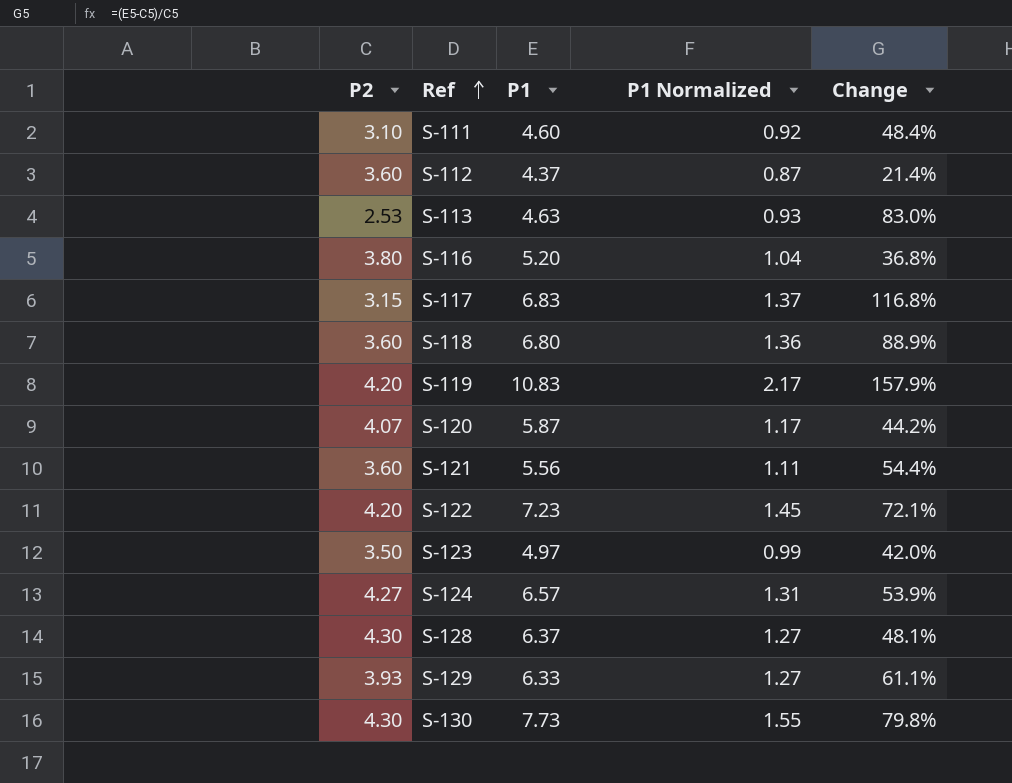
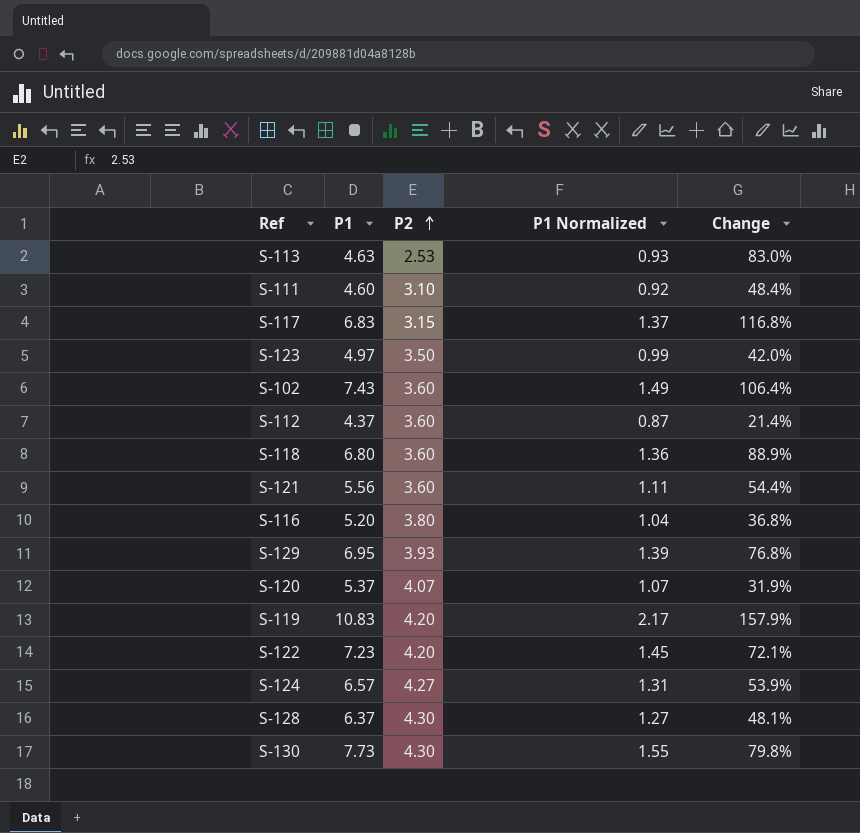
row order: Ref ascending -> P2 ascending
column P2 | position: 1 -> 3
row S-102: none -> 7.43 | 3.60 | 1.49 | 106.4%
S-129 | P1: 6.33 -> 6.95
S-129 | P1 Normalized: 1.27 -> 1.39
S-129 | Change: 61.1% -> 76.8%
S-120 | P1: 5.87 -> 5.37
S-120 | P1 Normalized: 1.17 -> 1.07
S-120 | Change: 44.2% -> 31.9%

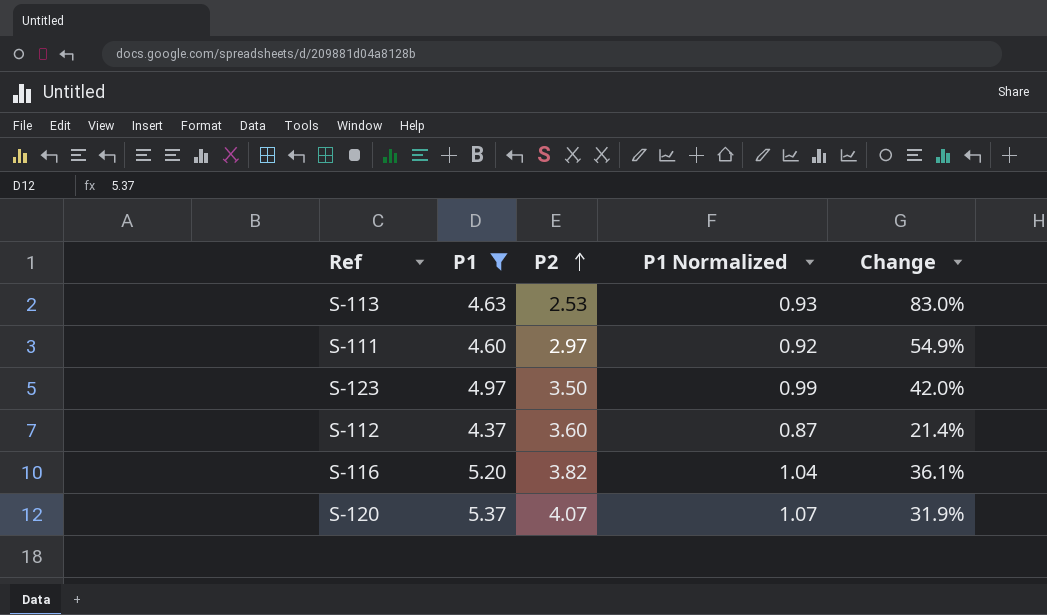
filter: none -> P1 <= 5.37
S-111 | P2: 3.10 -> 2.97
S-111 | Change: 48.4% -> 54.9%
S-116 | P2: 3.80 -> 3.82
S-116 | Change: 36.8% -> 36.1%

